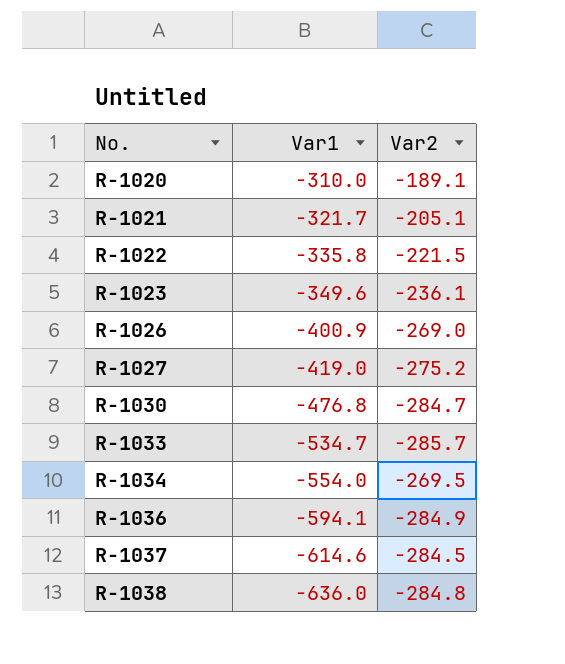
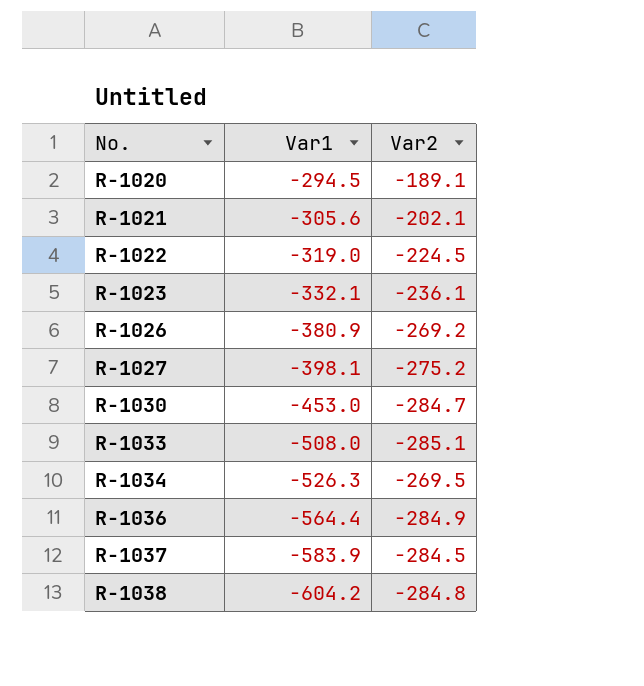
R-1020 | Var1: -310.0 -> -294.5
R-1021 | Var1: -321.7 -> -305.6
R-1021 | Var2: -205.1 -> -202.1
R-1022 | Var1: -335.8 -> -319.0
R-1022 | Var2: -221.5 -> -224.5
R-1023 | Var1: -349.6 -> -332.1
R-1026 | Var1: -400.9 -> -380.9
R-1026 | Var2: -269.0 -> -269.2
R-1027 | Var1: -419.0 -> -398.1
R-1030 | Var1: -476.8 -> -453.0
R-1033 | Var1: -534.7 -> -508.0
R-1033 | Var2: -285.7 -> -285.1
R-1034 | Var1: -554.0 -> -526.3
R-1036 | Var1: -594.1 -> -564.4
R-1037 | Var1: -614.6 -> -583.9
R-1038 | Var1: -636.0 -> -604.2

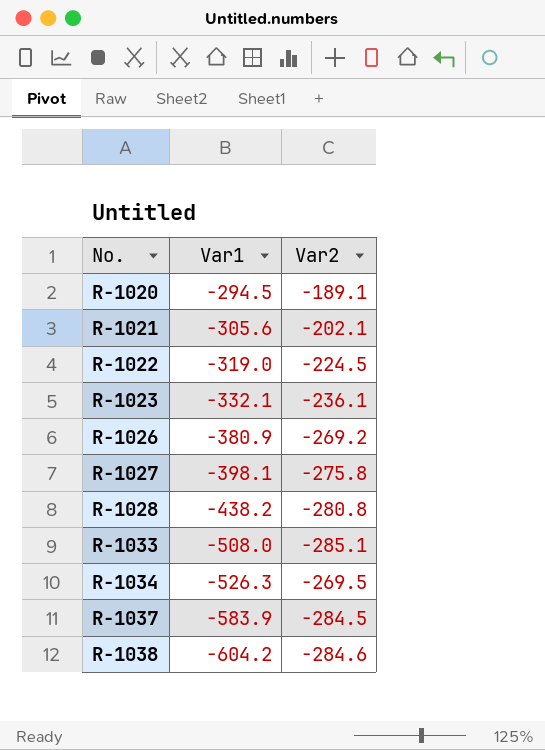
row R-1030: -453.0 | -284.7 -> none
row R-1036: -564.4 | -284.9 -> none
R-1027 | Var2: -275.2 -> -275.8
row R-1028: none -> -438.2 | -280.8
R-1038 | Var2: -284.8 -> -284.6

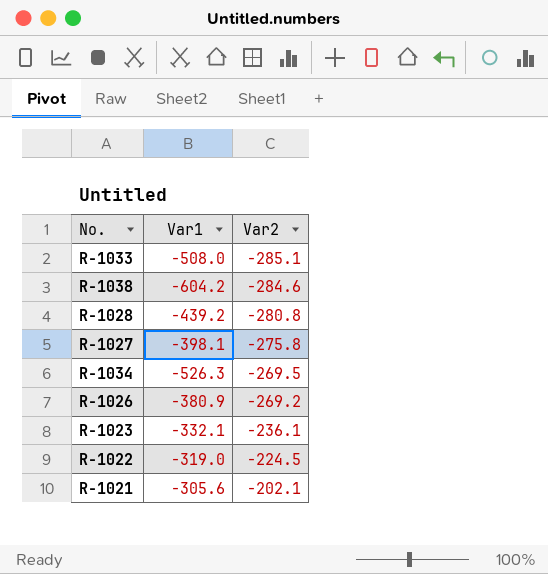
row order: No. ascending -> Var2 ascending
row R-1020: -294.5 | -189.1 -> none
row R-1037: -583.9 | -284.5 -> none
R-1028 | Var1: -438.2 -> -439.2

